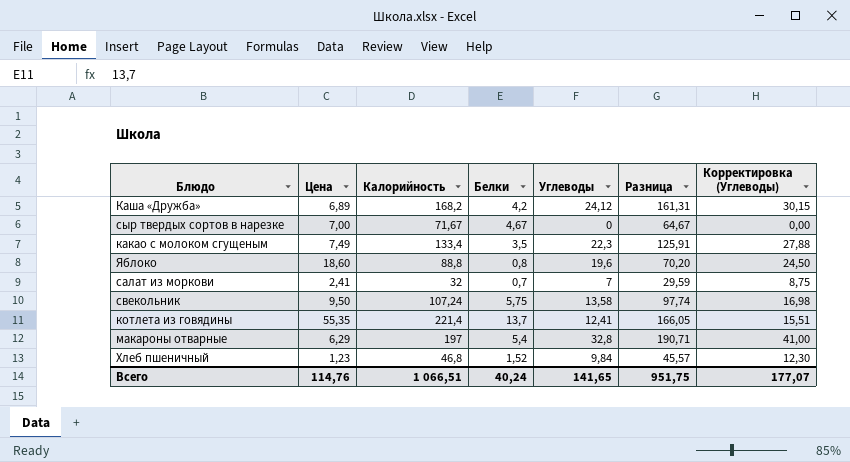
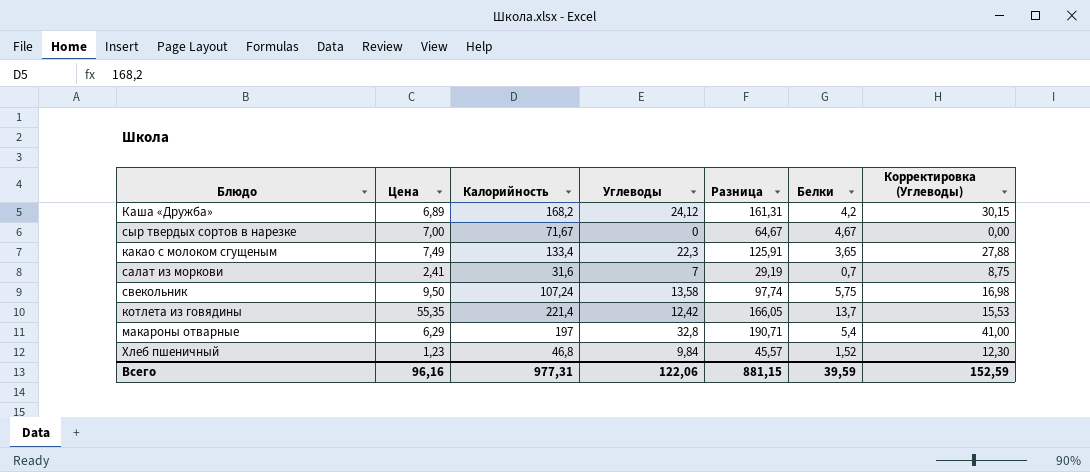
column Белки | position: 4 -> 6
row Яблоко: 18,60 | 88,8 | 0,8 | 19,6 | 70,20 | 24,50 -> none
какао с молоком сгущеным | Белки: 3,5 -> 3,65
салат из моркови | Калорийность: 32 -> 31,6
салат из моркови | Разница: 29,59 -> 29,19
котлета из говядины | Углеводы: 12,41 -> 12,42
котлета из говядины | Корректировка (Углеводы): 15,51 -> 15,53
Всего | Цена: 114,76 -> 96,16
Всего | Калорийность: 1 066,51 -> 977,31
Всего | Углеводы: 141,65 -> 122,06
Всего | Разница: 951,75 -> 881,15
Всего | Белки: 40,24 -> 39,59
Всего | Корректировка (Углеводы): 177,07 -> 152,59

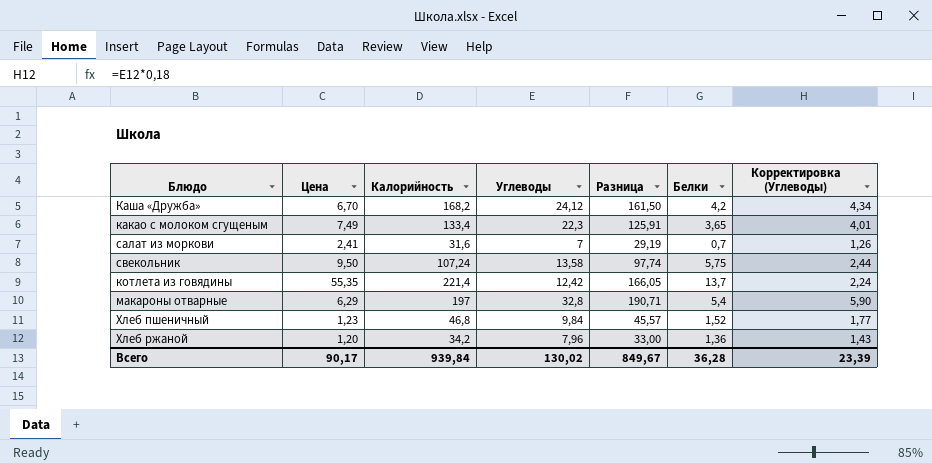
column Корректировка (Углеводы) | formula: [Углеводы] * 1,25 -> [Углеводы] * 0,18
row сыр твердых сортов в нарезке: 7,00 | 71,67 | 0 | 64,67 | 4,67 | 0,00 -> none
Каша «Дружба» | Цена: 6,89 -> 6,70
Каша «Дружба» | Разница: 161,31 -> 161,50
row Хлеб ржаной: none -> 1,20 | 34,2 | 7,96 | 33,00 | 1,36 | 1,43
Всего | Цена: 96,16 -> 90,17
Всего | Калорийность: 977,31 -> 939,84
Всего | Углеводы: 122,06 -> 130,02
Всего | Разница: 881,15 -> 849,67
Всего | Белки: 39,59 -> 36,28
Всего | Корректировка (Углеводы): 152,59 -> 23,39

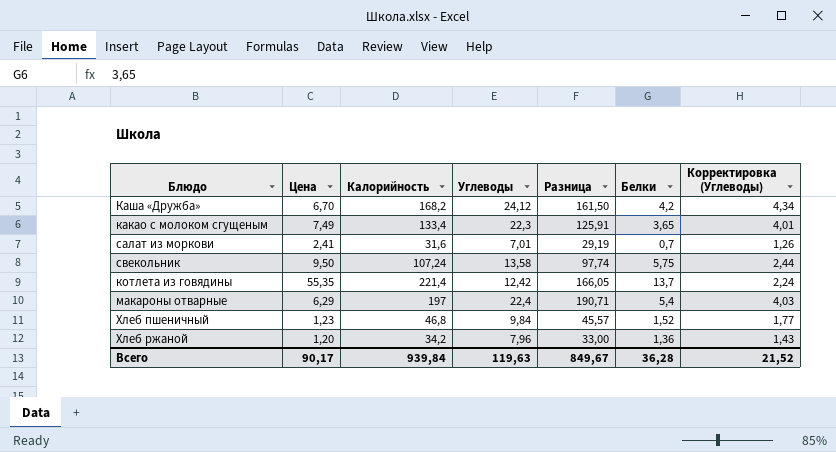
салат из моркови | Углеводы: 7 -> 7,01
макароны отварные | Углеводы: 32,8 -> 22,4
макароны отварные | Корректировка (Углеводы): 5,90 -> 4,03
Всего | Углеводы: 130,02 -> 119,63
Всего | Корректировка (Углеводы): 23,39 -> 21,52

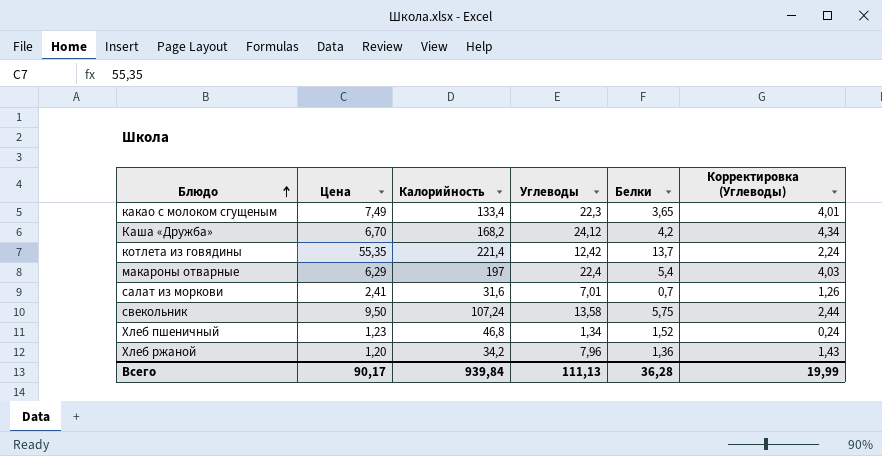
row order: none -> Блюдо ascending
column Разница | formula: [Калорийность] - [Цена] -> none
Хлеб пшеничный | Углеводы: 9,84 -> 1,34
Хлеб пшеничный | Корректировка (Углеводы): 1,77 -> 0,24
Всего | Углеводы: 119,63 -> 111,13
Всего | Корректировка (Углеводы): 21,52 -> 19,99

